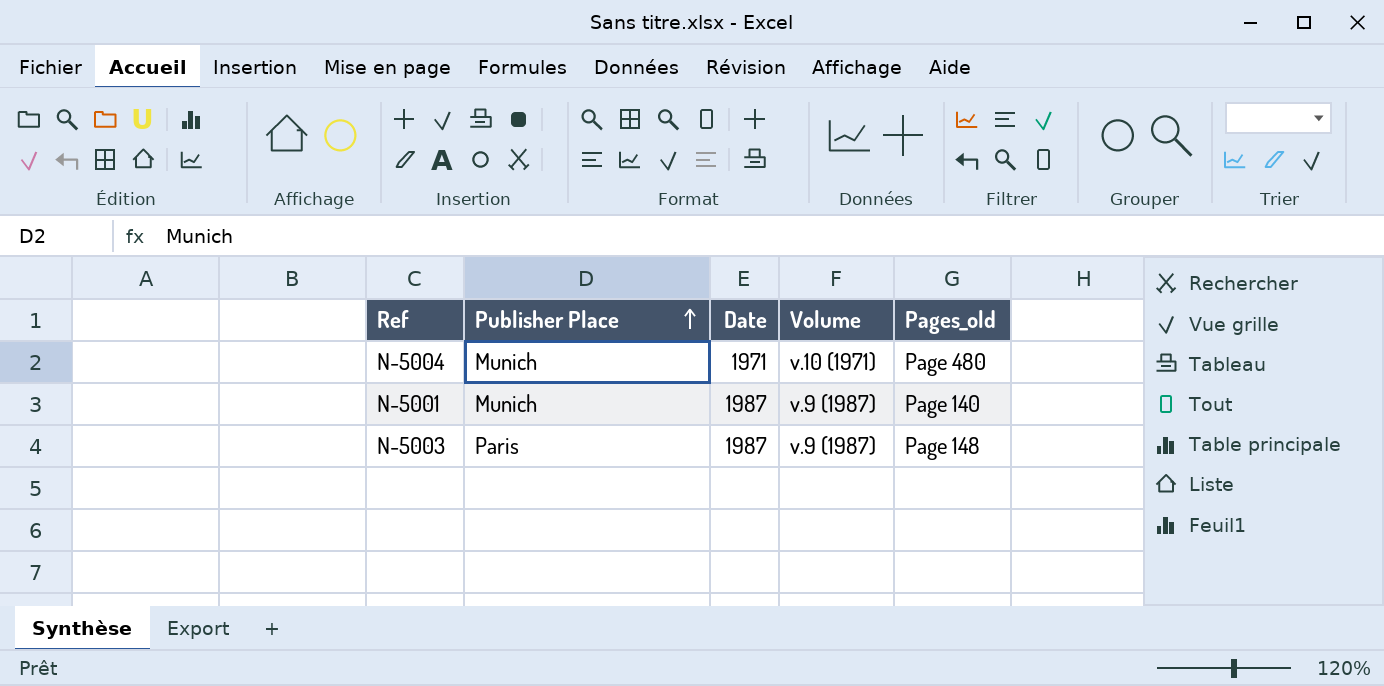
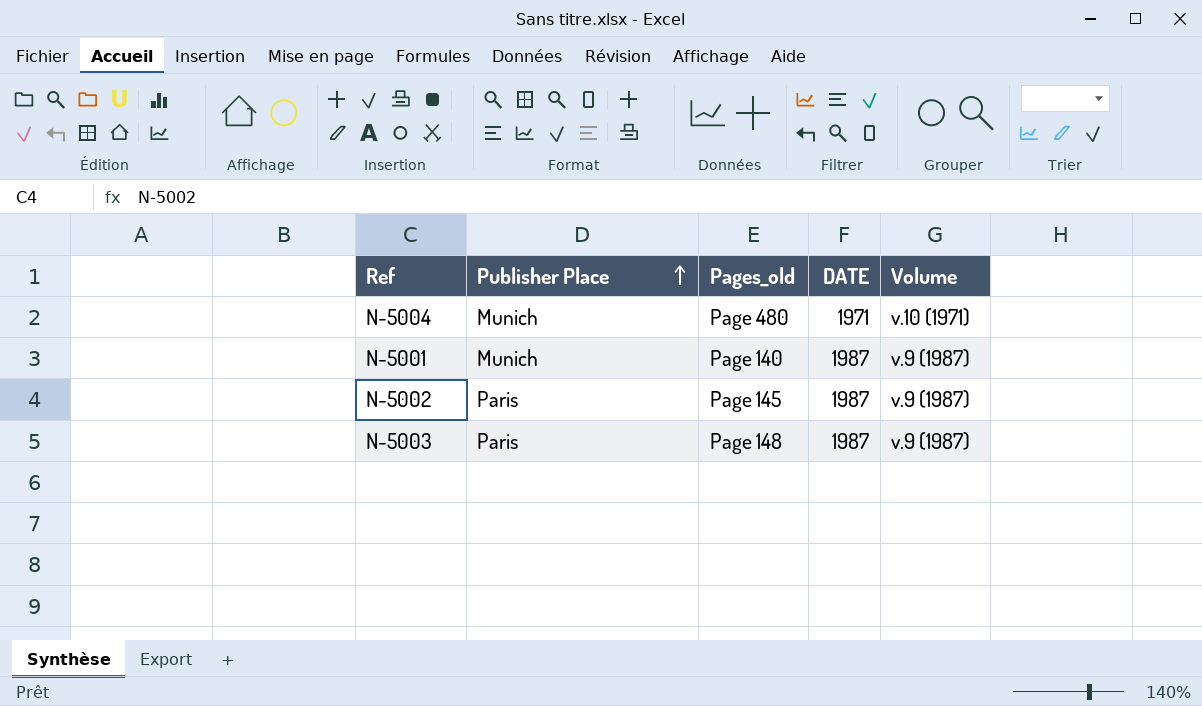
column Pages_old | position: 5 -> 3
column name: Date -> DATE
row N-5002: none -> Paris | Page 145 | 1987 | v.9 (1987)

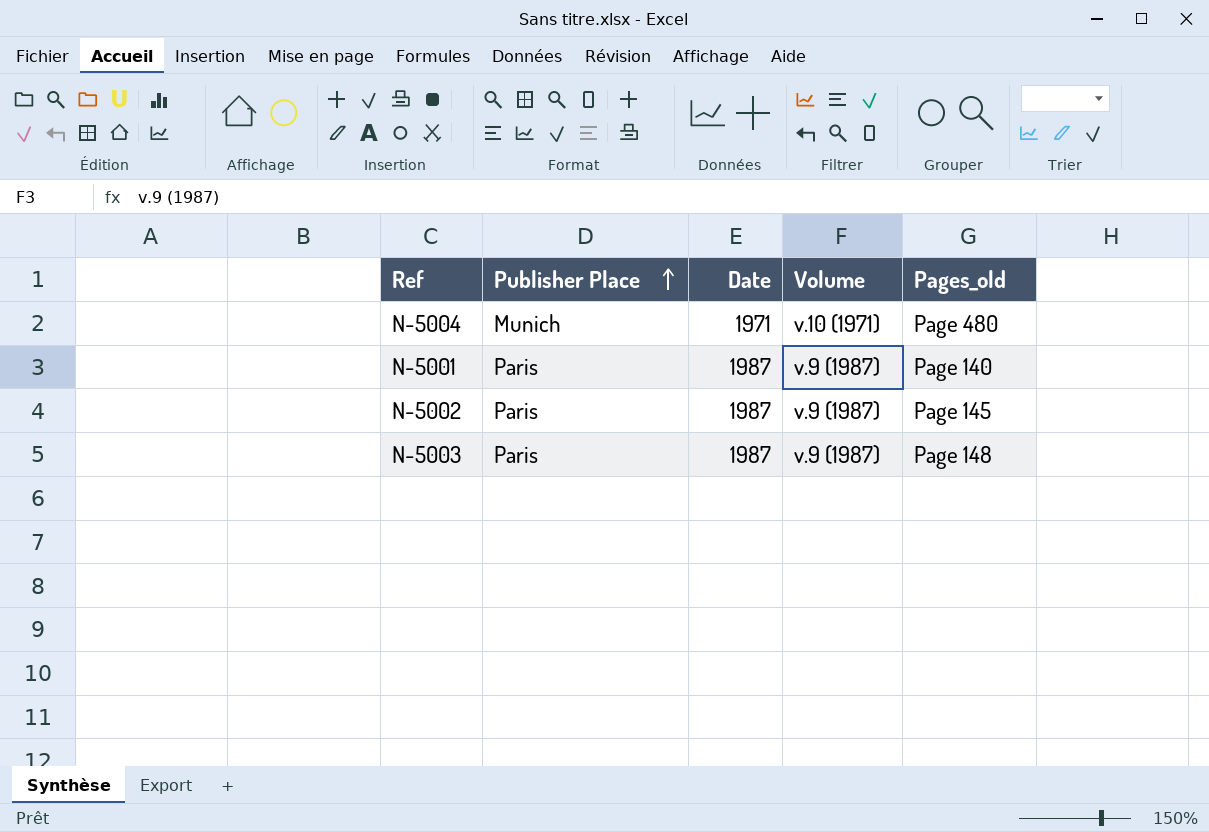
column name: DATE -> Date
column Pages_old | position: 3 -> 5
N-5001 | Publisher Place: Munich -> Paris

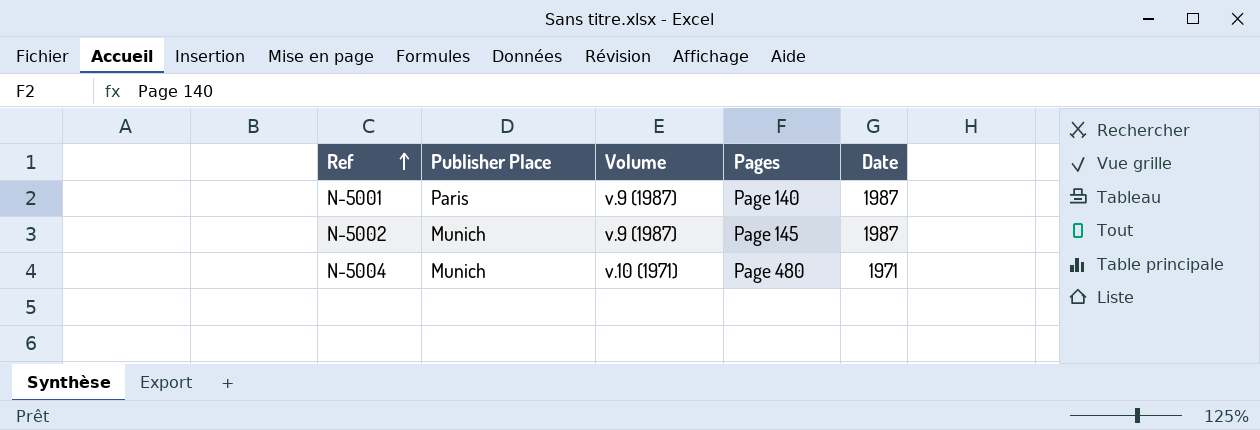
row order: Publisher Place ascending -> Ref ascending
column name: Pages_old -> Pages
column Date | position: 3 -> 5
row N-5003: Paris | 1987 | v.9 (1987) | Page 148 -> none
N-5002 | Publisher Place: Paris -> Munich

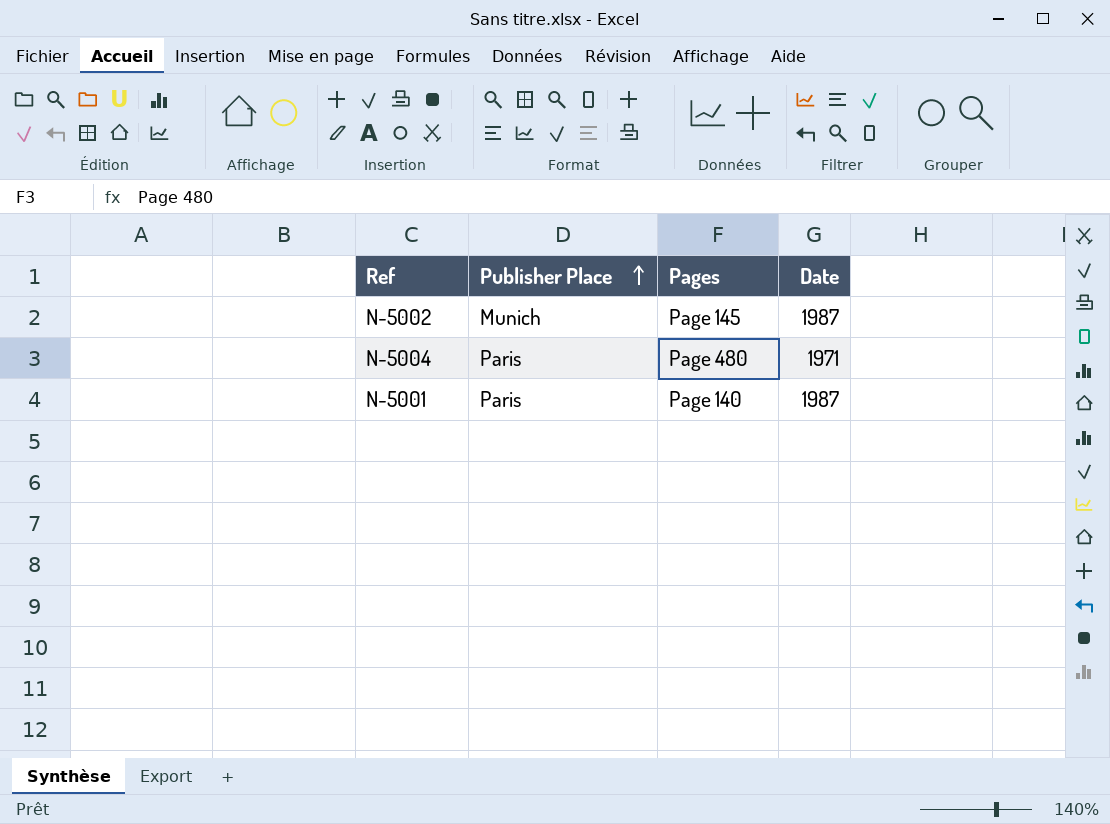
row order: Ref ascending -> Publisher Place ascending
column Volume | position: 3 -> none
N-5004 | Publisher Place: Munich -> Paris

